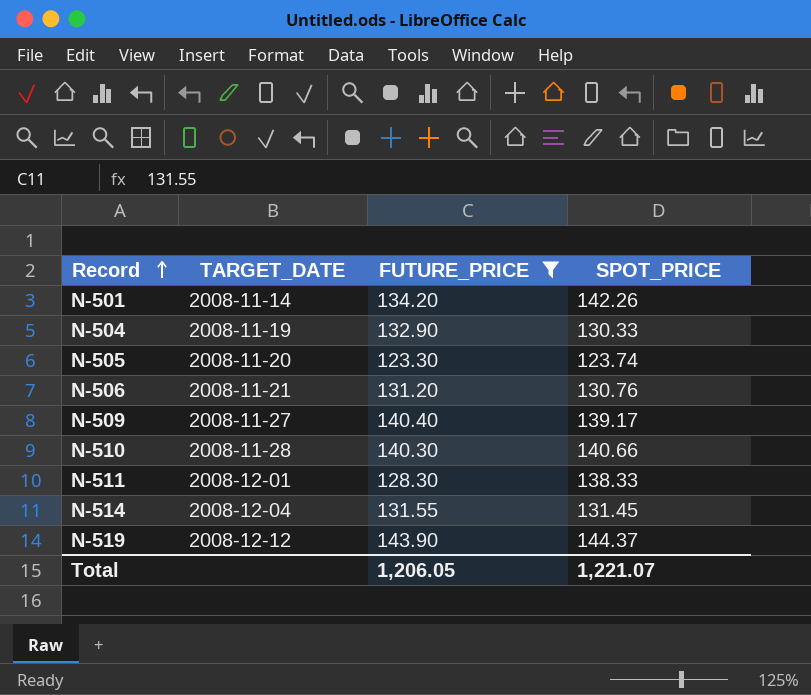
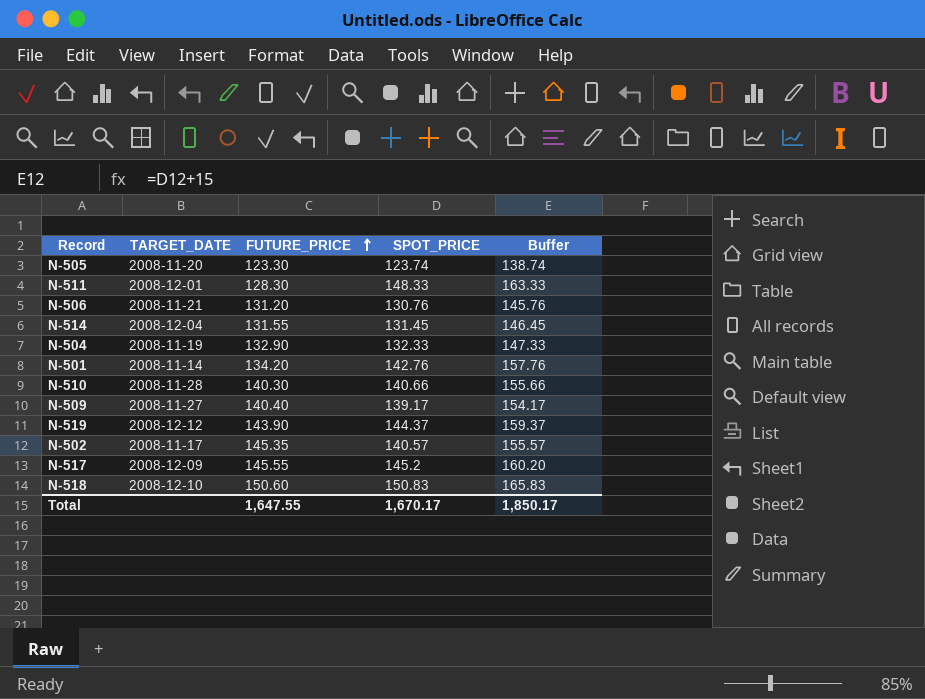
filter: FUTURE_PRICE <= 143.90 -> none
row order: Record ascending -> FUTURE_PRICE ascending
column Buffer | formula: none -> [SPOT_PRICE] + 15
N-511 | SPOT_PRICE: 138.33 -> 148.33
N-504 | SPOT_PRICE: 130.33 -> 132.33
N-501 | SPOT_PRICE: 142.26 -> 142.76
Total | FUTURE_PRICE: 1,206.05 -> 1,647.55
Total | SPOT_PRICE: 1,221.07 -> 1,670.17

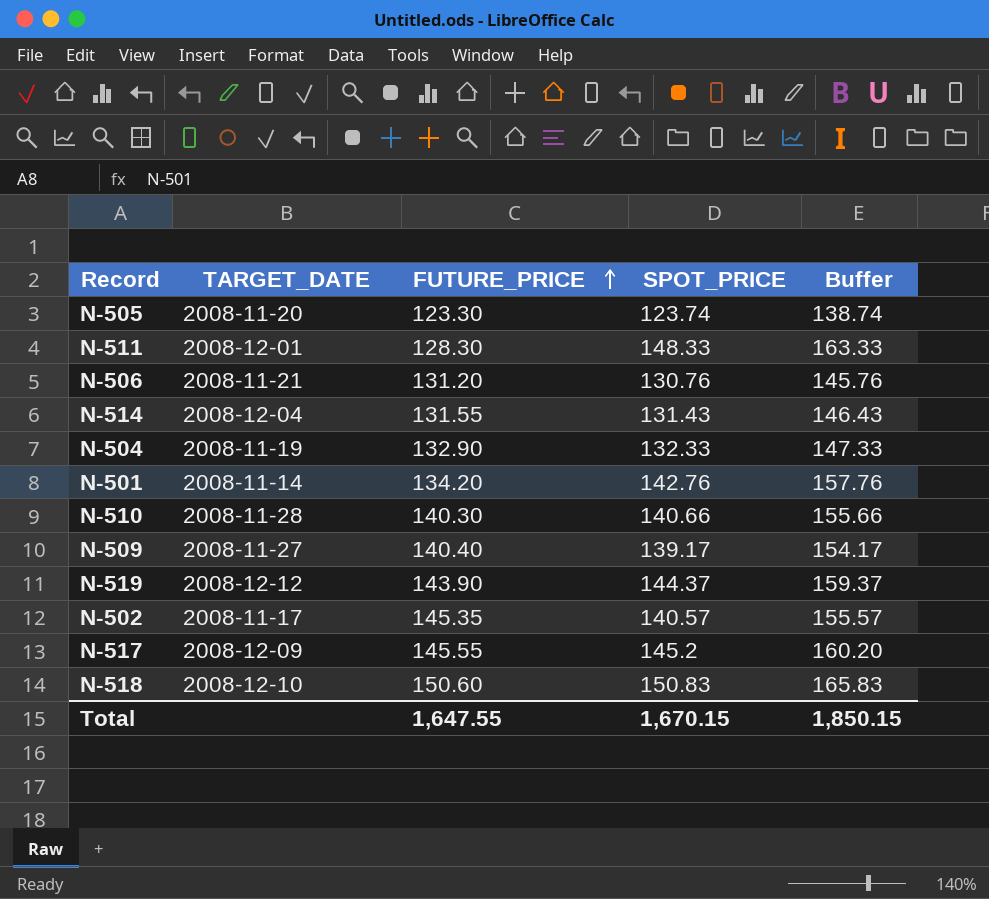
N-514 | SPOT_PRICE: 131.45 -> 131.43
N-514 | Buffer: 146.45 -> 146.43
Total | SPOT_PRICE: 1,670.17 -> 1,670.15
Total | Buffer: 1,850.17 -> 1,850.15

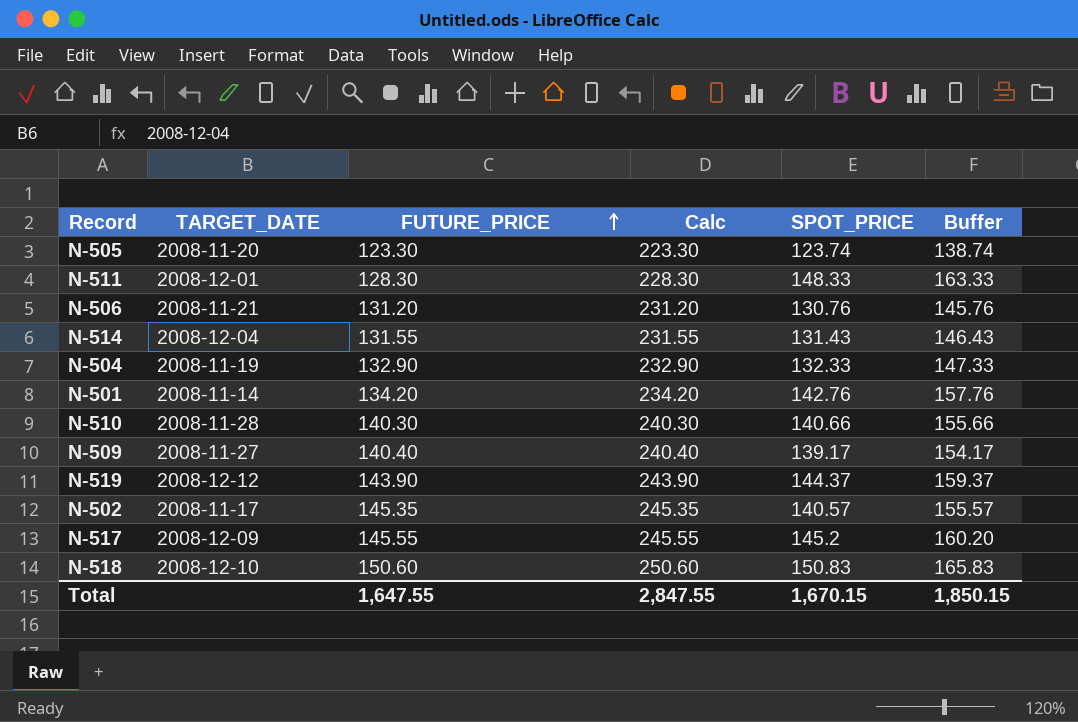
column Calc | formula: none -> [FUTURE_PRICE] + 100

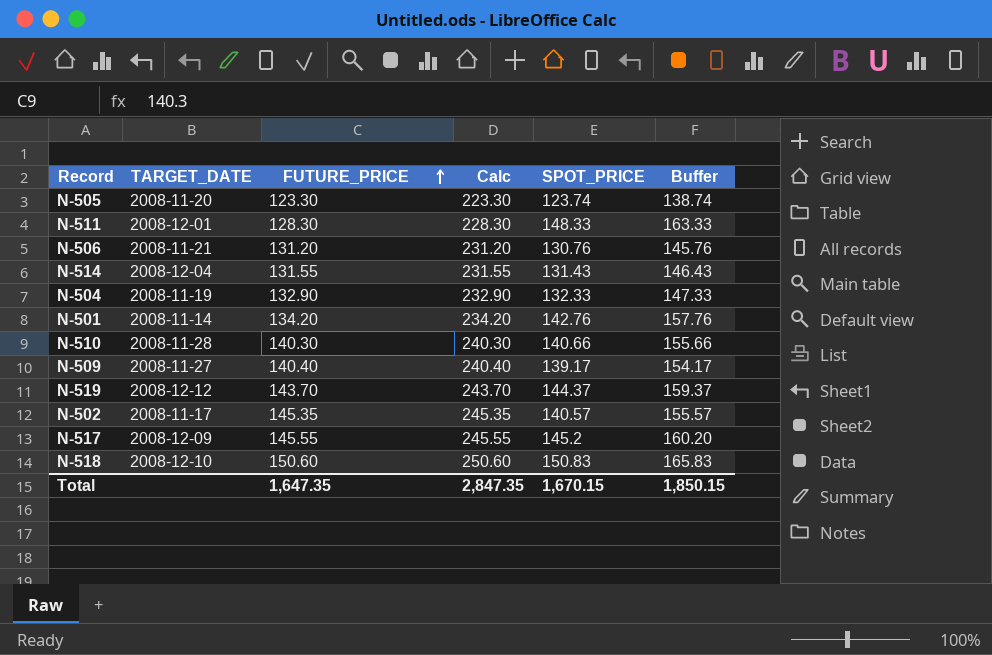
N-519 | FUTURE_PRICE: 143.90 -> 143.70
N-519 | Calc: 243.90 -> 243.70
Total | FUTURE_PRICE: 1,647.55 -> 1,647.35
Total | Calc: 2,847.55 -> 2,847.35

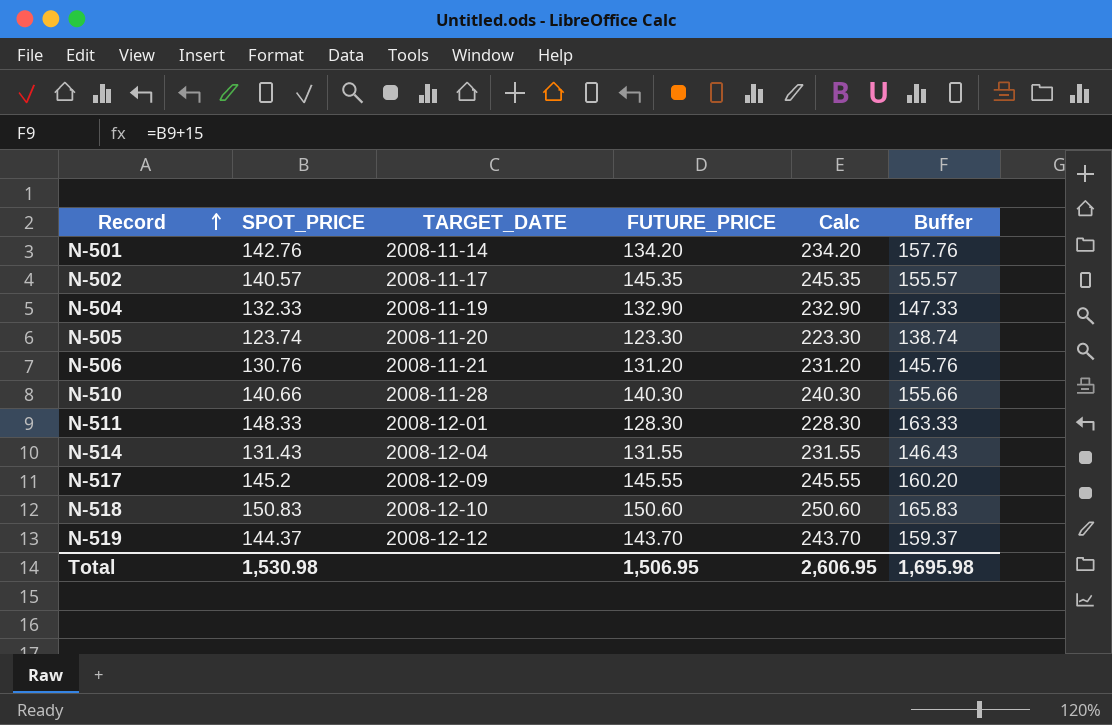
row order: FUTURE_PRICE ascending -> Record ascending
column SPOT_PRICE | position: 5 -> 2
row N-509: 2008-11-27 | 140.40 | 240.40 | 139.17 | 154.17 -> none
Total | SPOT_PRICE: 1,670.15 -> 1,530.98
Total | FUTURE_PRICE: 1,647.35 -> 1,506.95
Total | Calc: 2,847.35 -> 2,606.95
Total | Buffer: 1,850.15 -> 1,695.98

